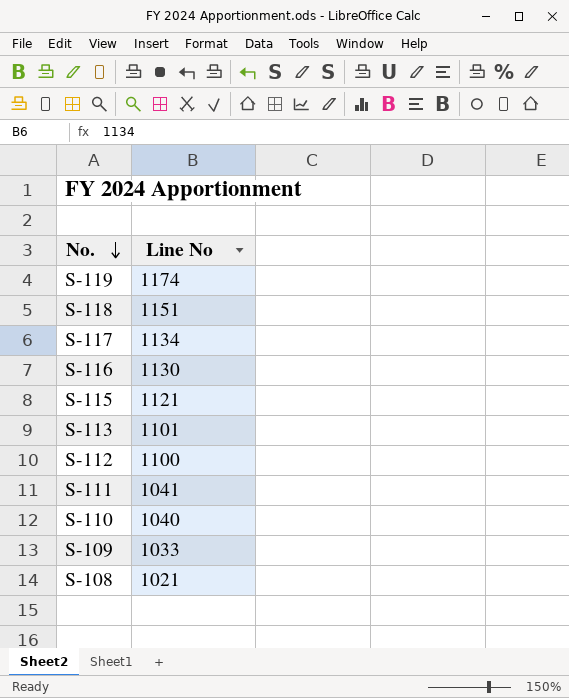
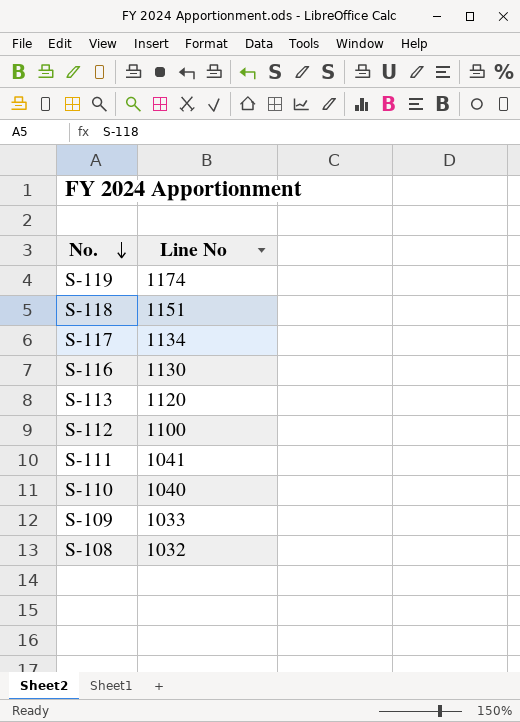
row S-115: 1121 -> none
S-113 | Line No: 1101 -> 1120
S-108 | Line No: 1021 -> 1032

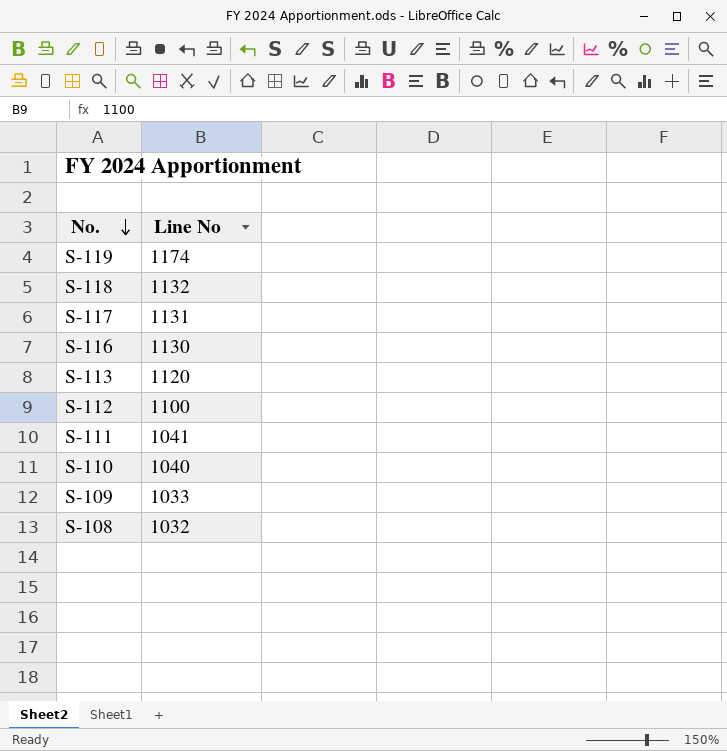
S-118 | Line No: 1151 -> 1132
S-117 | Line No: 1134 -> 1131

